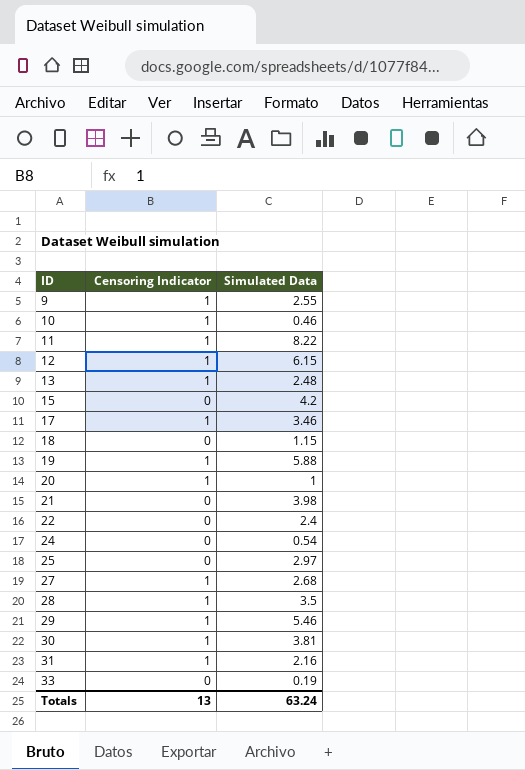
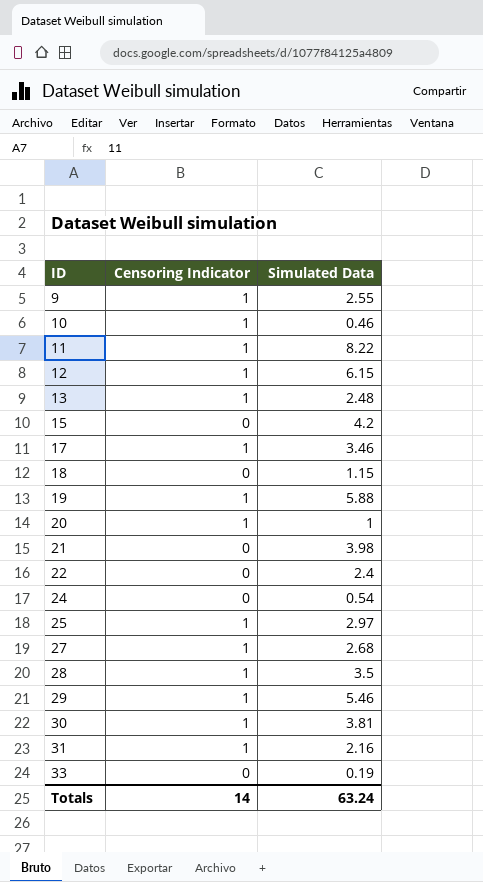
25 | Censoring Indicator: 0 -> 1
Totals | Censoring Indicator: 13 -> 14

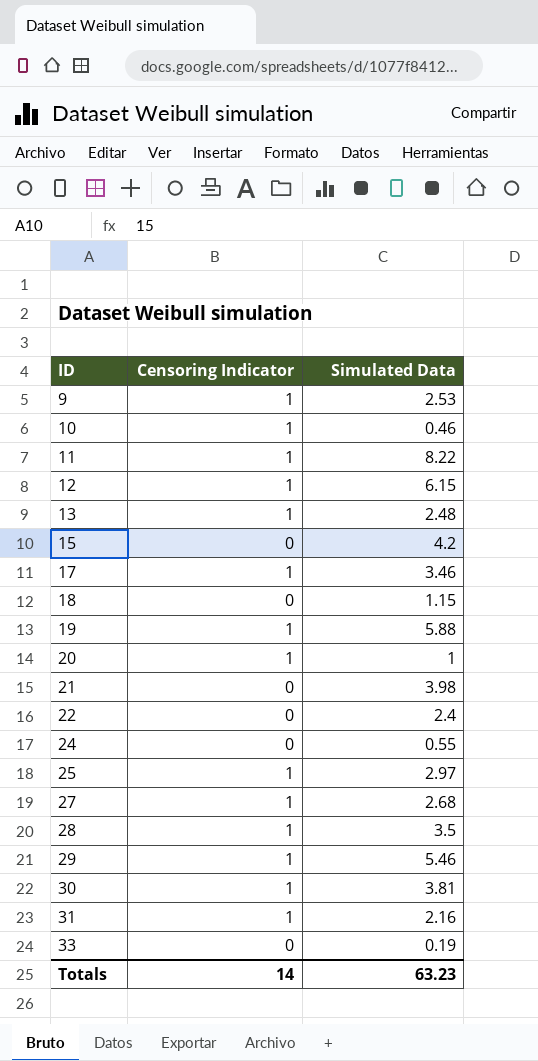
9 | Simulated Data: 2.55 -> 2.53
24 | Simulated Data: 0.54 -> 0.55
Totals | Simulated Data: 63.24 -> 63.23

